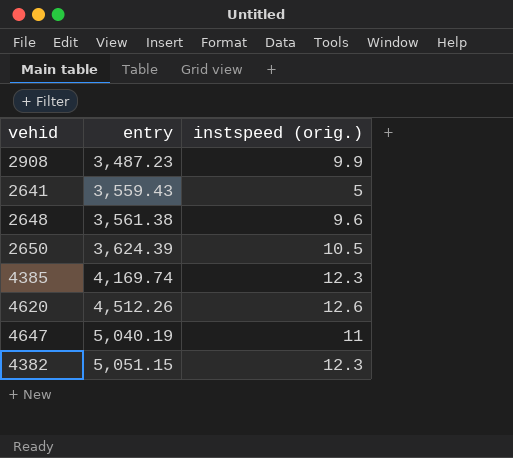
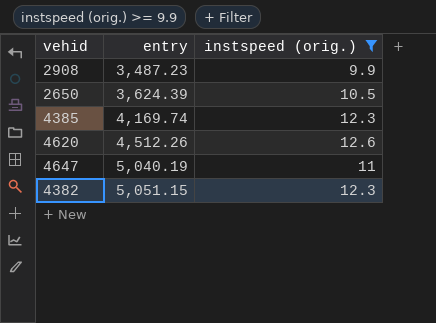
filter: none -> instspeed (orig.) >= 9.9

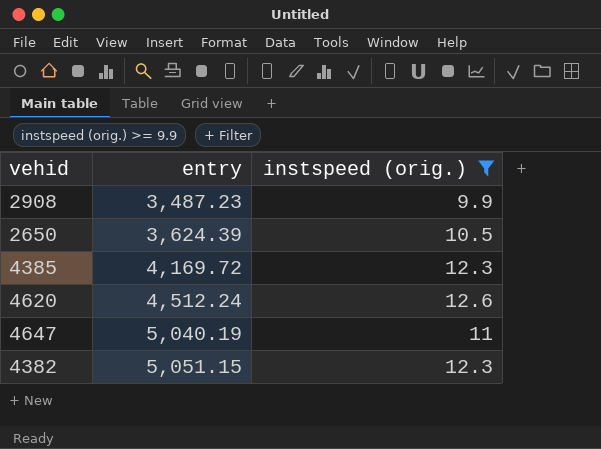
4385 | entry: 4,169.74 -> 4,169.72
4620 | entry: 4,512.26 -> 4,512.24

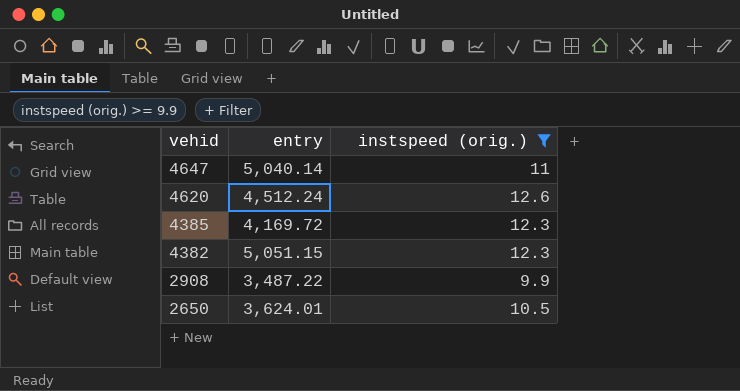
row order: entry ascending -> vehid descending
4647 | entry: 5,040.19 -> 5,040.14
2908 | entry: 3,487.23 -> 3,487.22
2650 | entry: 3,624.39 -> 3,624.01

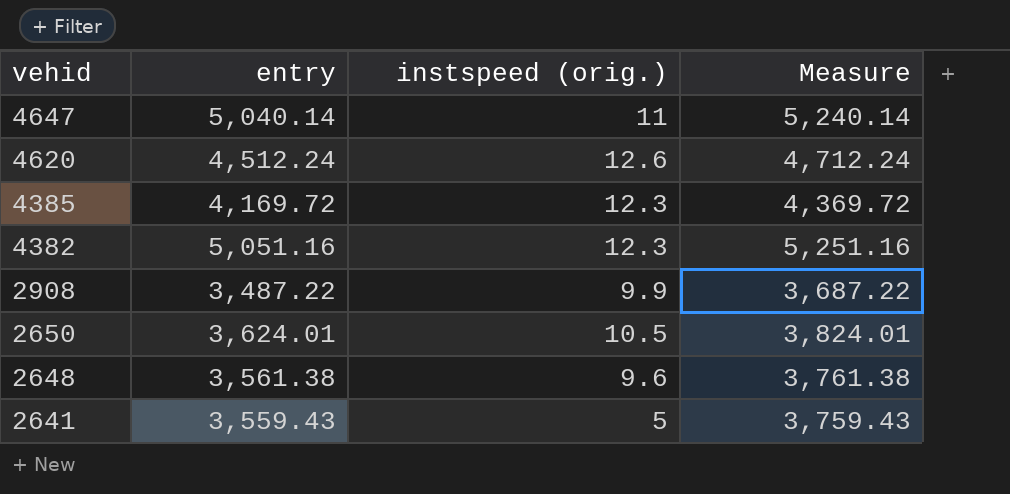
filter: instspeed (orig.) >= 9.9 -> none
column Measure | formula: none -> [entry] + 200
4382 | entry: 5,051.15 -> 5,051.16

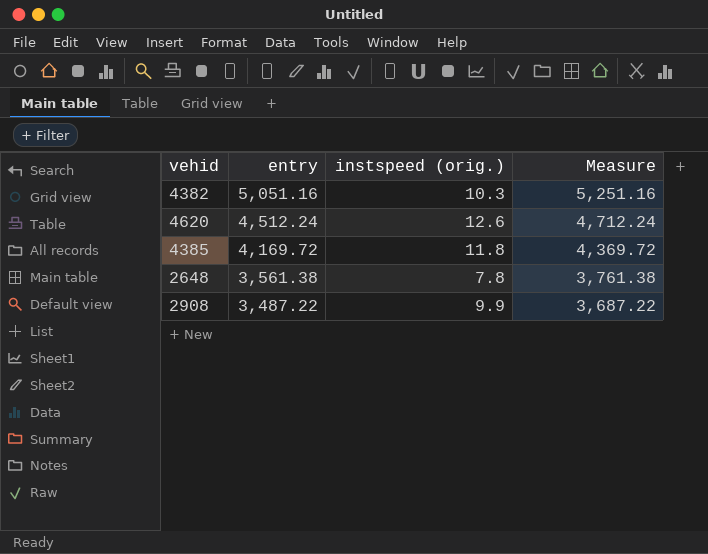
row order: vehid descending -> entry descending
row 4647: 5,040.14 | 11 | 5,240.14 -> none
row 2650: 3,624.01 | 10.5 | 3,824.01 -> none
row 2641: 3,559.43 | 5 | 3,759.43 -> none
4382 | instspeed (orig.): 12.3 -> 10.3
4385 | instspeed (orig.): 12.3 -> 11.8
2648 | instspeed (orig.): 9.6 -> 7.8

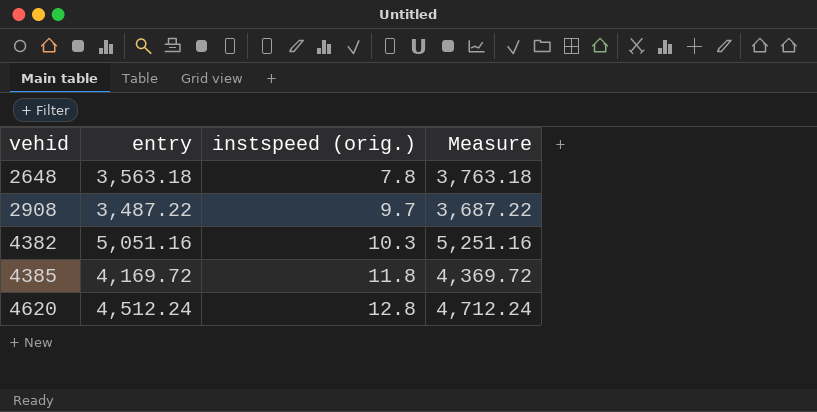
row order: entry descending -> vehid ascending
2648 | entry: 3,561.38 -> 3,563.18
2648 | Measure: 3,761.38 -> 3,763.18
2908 | instspeed (orig.): 9.9 -> 9.7
4620 | instspeed (orig.): 12.6 -> 12.8

